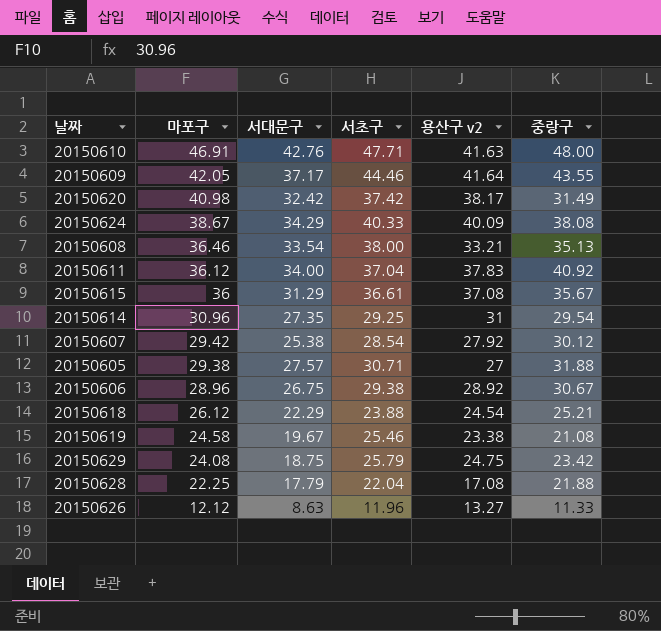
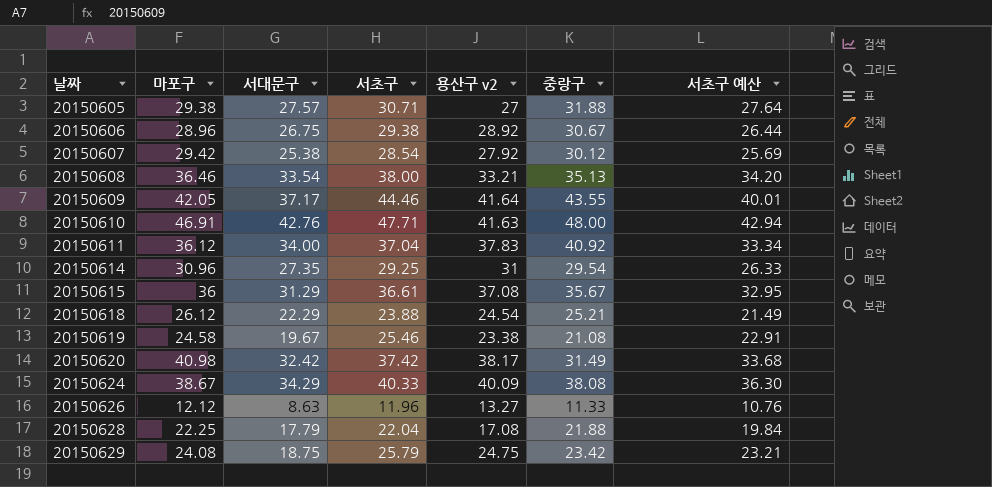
row order: 마포구 descending -> 날짜 ascending
column 서초구 예산 | formula: none -> [서초구] * 0.9

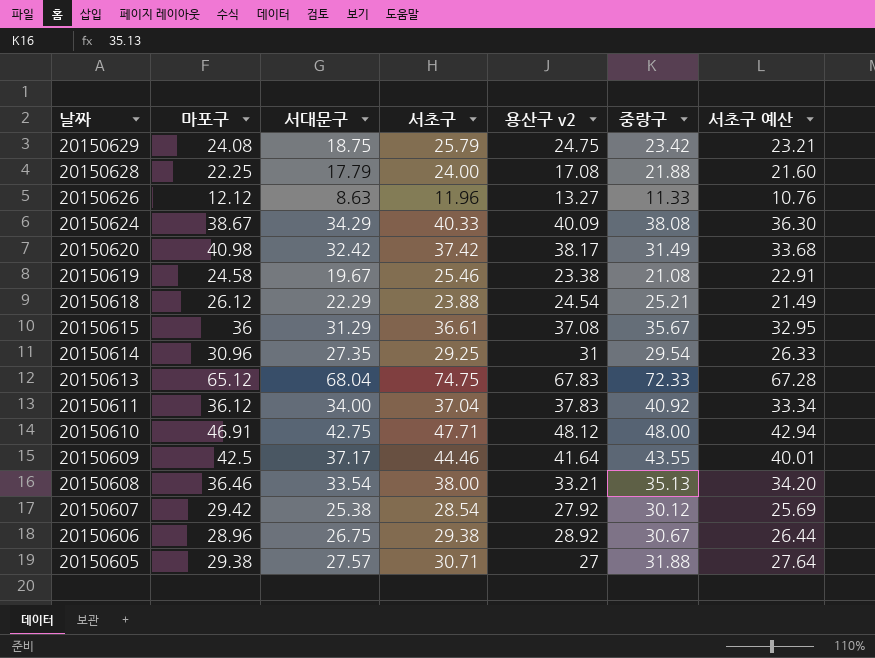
row order: 날짜 ascending -> 날짜 descending
20150628 | 서초구: 22.04 -> 24.00
20150628 | 서초구 예산: 19.84 -> 21.60
row 20150613: none -> 65.12 | 68.04 | 74.75 | 67.83 | 72.33 | 67.28
20150610 | 서대문구: 42.76 -> 42.75
20150610 | 용산구 v2: 41.63 -> 48.12
20150609 | 마포구: 42.05 -> 42.5

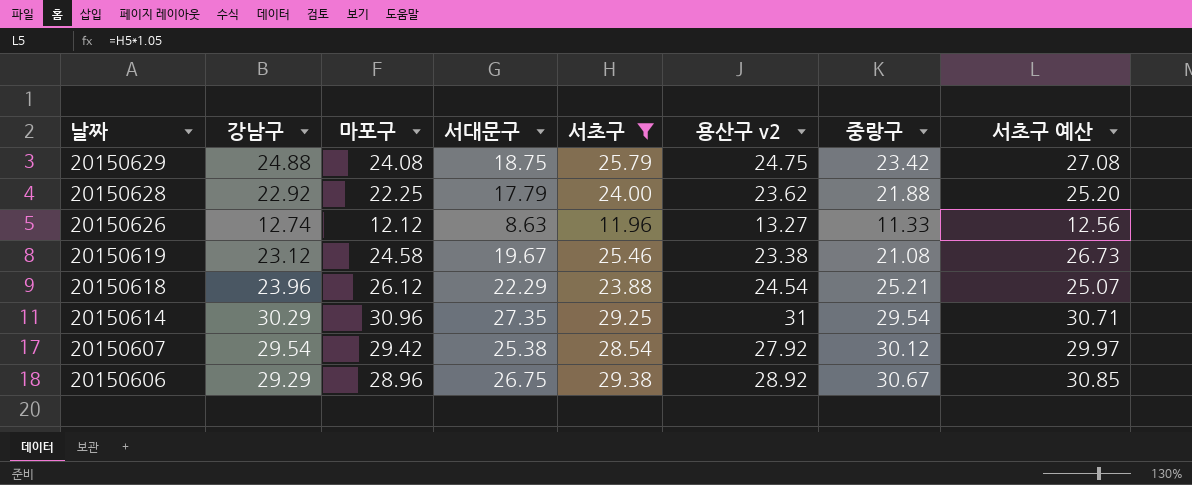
filter: none -> 서초구 <= 29.38
column 강남구 | position: none -> 2
column 서초구 예산 | formula: [서초구] * 0.9 -> [서초구] * 1.05
20150628 | 용산구 v2: 17.08 -> 23.62

